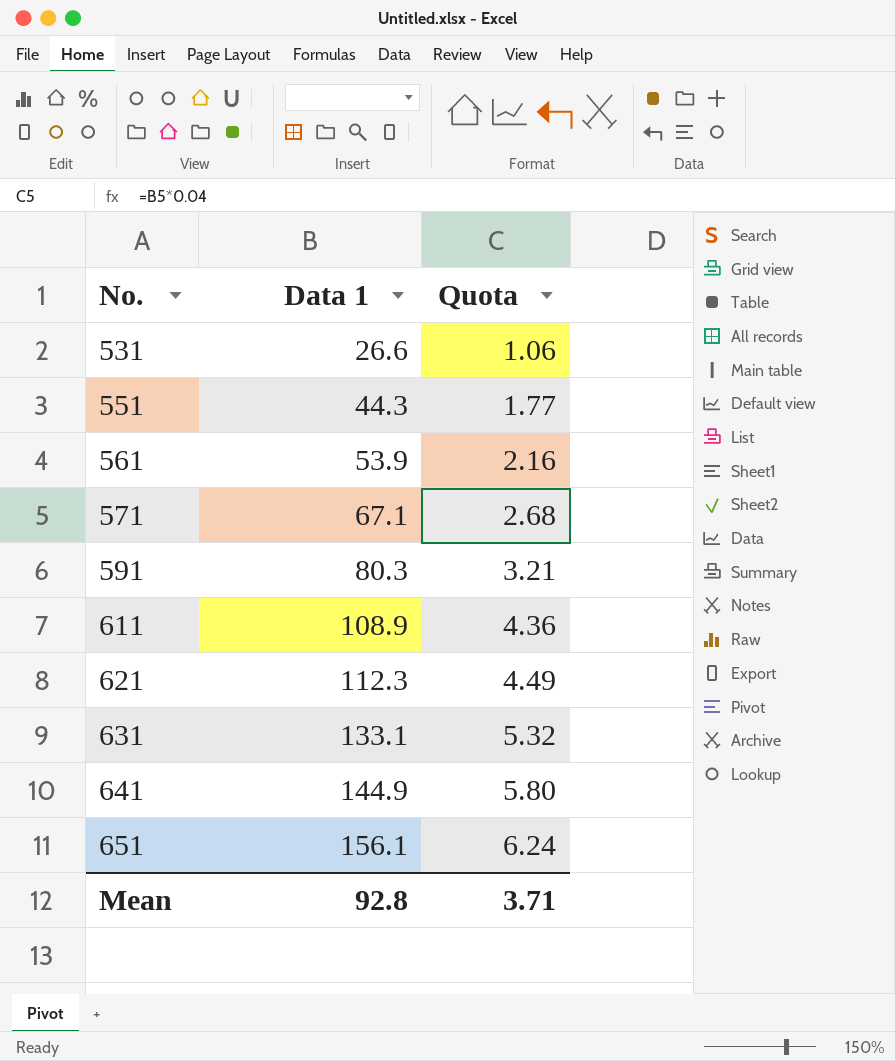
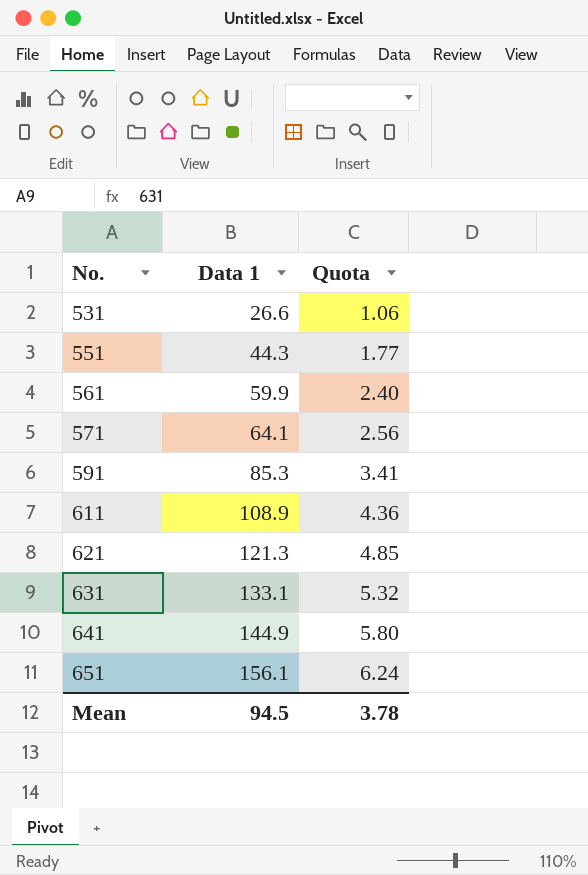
561 | Data 1: 53.9 -> 59.9
561 | Quota: 2.16 -> 2.40
571 | Data 1: 67.1 -> 64.1
571 | Quota: 2.68 -> 2.56
591 | Data 1: 80.3 -> 85.3
591 | Quota: 3.21 -> 3.41
621 | Data 1: 112.3 -> 121.3
621 | Quota: 4.49 -> 4.85
Mean | Data 1: 92.8 -> 94.5
Mean | Quota: 3.71 -> 3.78

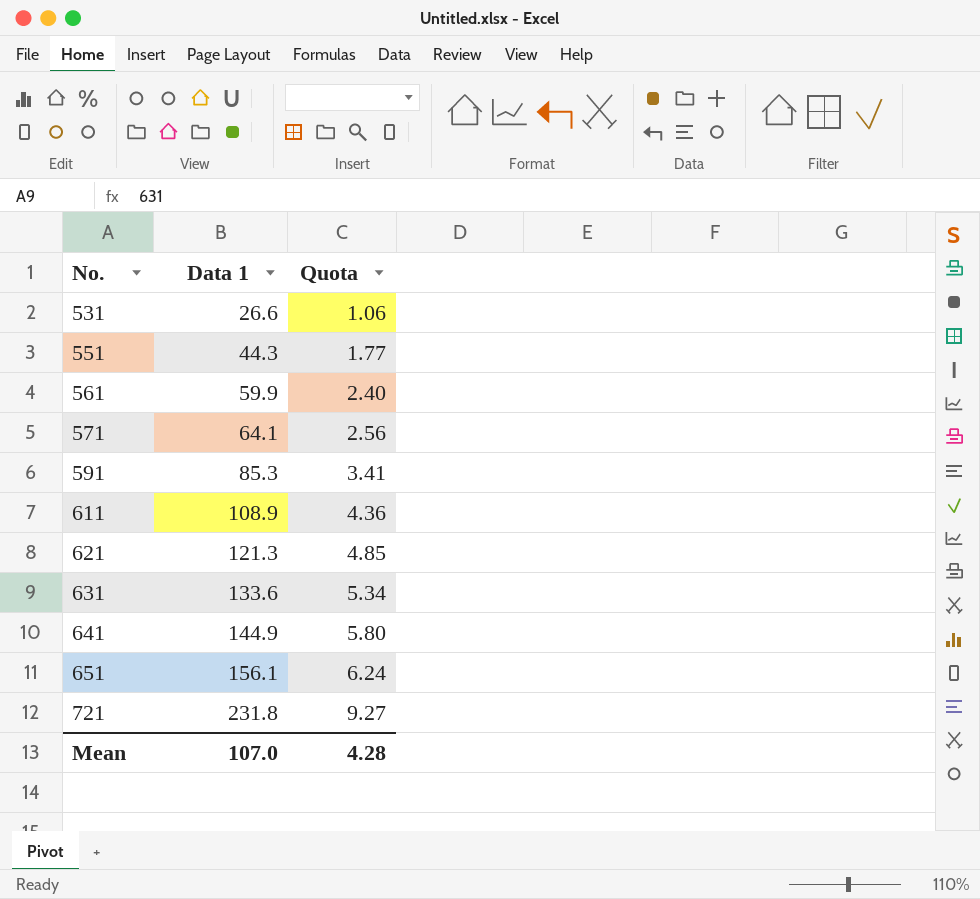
631 | Data 1: 133.1 -> 133.6
631 | Quota: 5.32 -> 5.34
row 721: none -> 231.8 | 9.27
Mean | Data 1: 94.5 -> 107.0
Mean | Quota: 3.78 -> 4.28

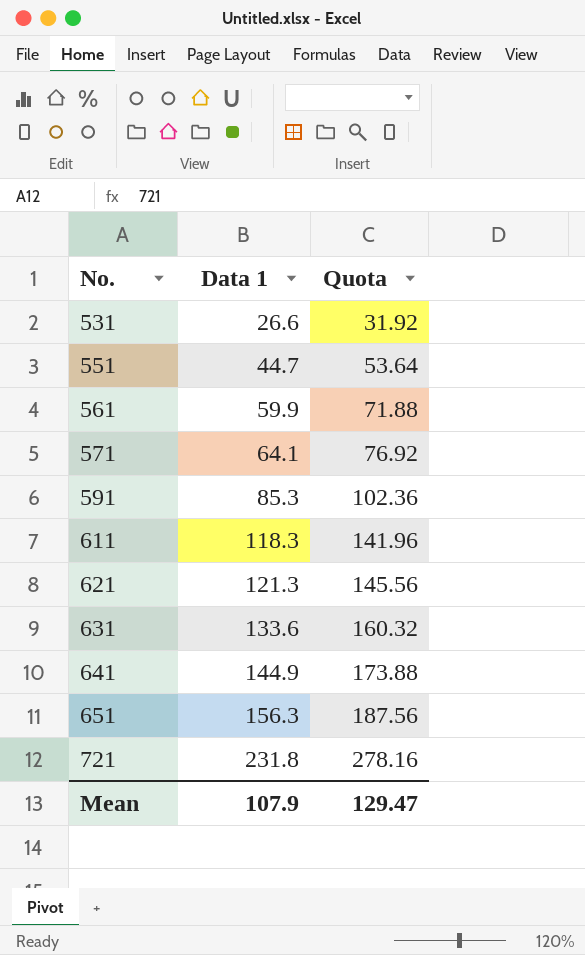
column Quota | formula: [Data 1] * 0.04 -> [Data 1] * 1.2
551 | Data 1: 44.3 -> 44.7
611 | Data 1: 108.9 -> 118.3
651 | Data 1: 156.1 -> 156.3
Mean | Data 1: 107.0 -> 107.9
Mean | Quota: 4.28 -> 129.47

